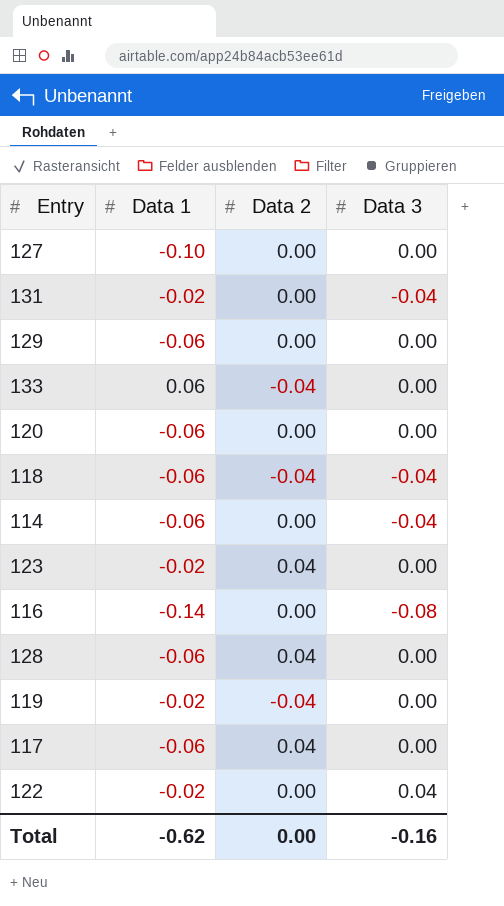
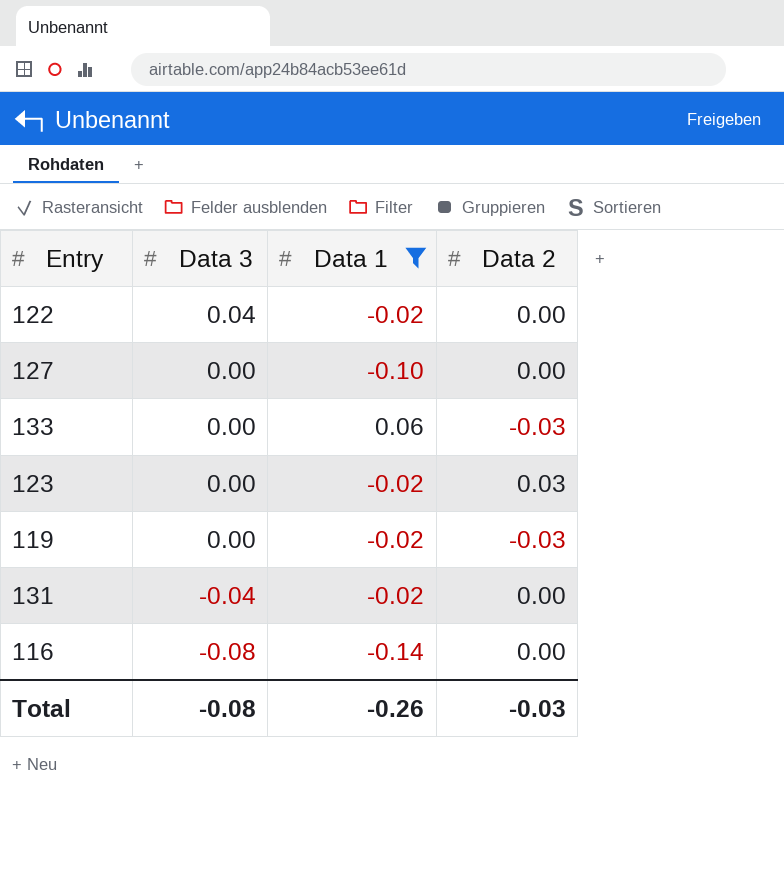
filter: none -> Data 1 != -0.06
row order: none -> Data 3 descending
column Data 3 | position: 4 -> 2
133 | Data 2: -0.04 -> -0.03
123 | Data 2: 0.04 -> 0.03
119 | Data 2: -0.04 -> -0.03
Total | Data 3: -0.16 -> -0.08
Total | Data 1: -0.62 -> -0.26
Total | Data 2: 0.00 -> -0.03

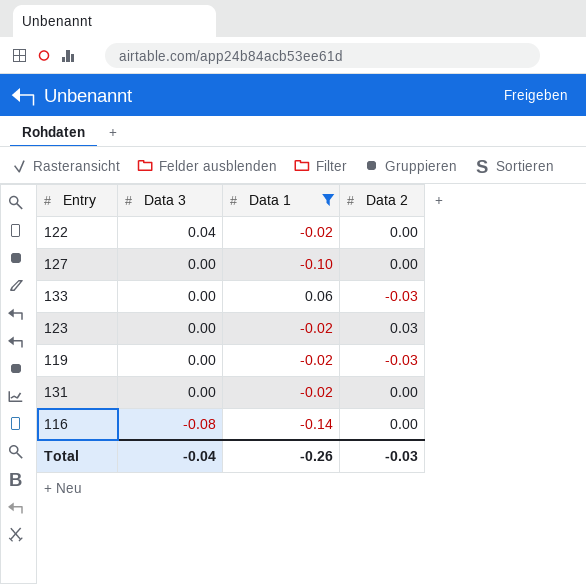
131 | Data 3: -0.04 -> 0.00
Total | Data 3: -0.08 -> -0.04

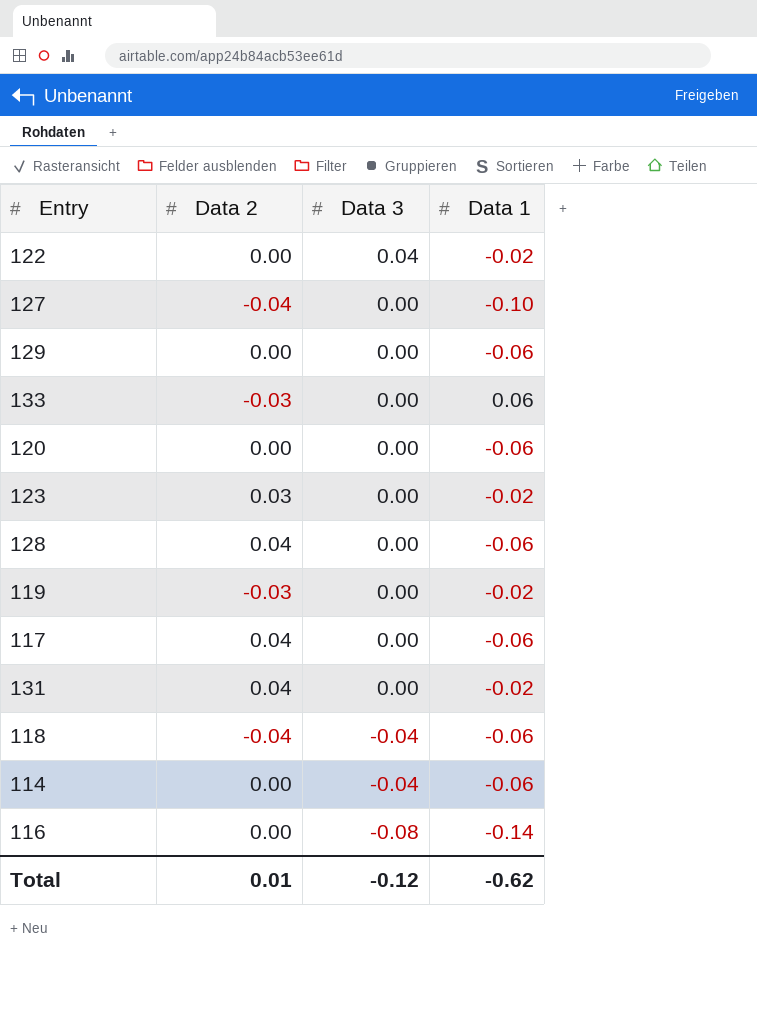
filter: Data 1 != -0.06 -> none
column Data 2 | position: 4 -> 2
127 | Data 2: 0.00 -> -0.04
131 | Data 2: 0.00 -> 0.04
Total | Data 2: -0.03 -> 0.01
Total | Data 3: -0.04 -> -0.12
Total | Data 1: -0.26 -> -0.62

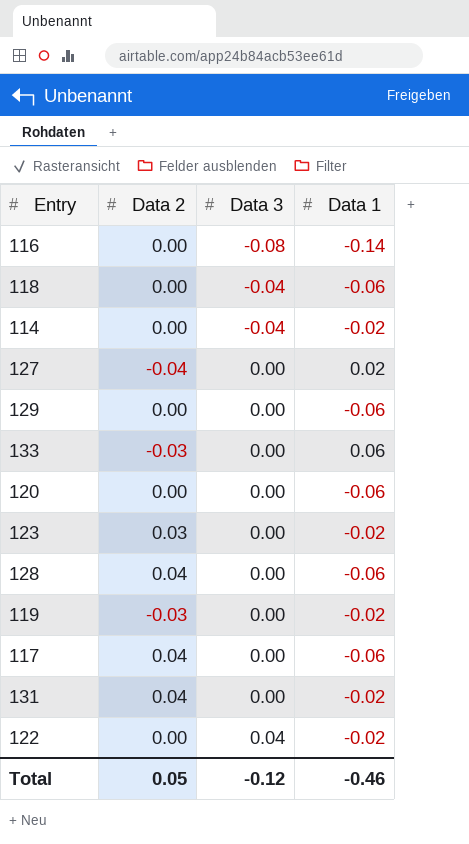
row order: Data 3 descending -> Data 3 ascending
118 | Data 2: -0.04 -> 0.00
114 | Data 1: -0.06 -> -0.02
127 | Data 1: -0.10 -> 0.02
Total | Data 2: 0.01 -> 0.05
Total | Data 1: -0.62 -> -0.46

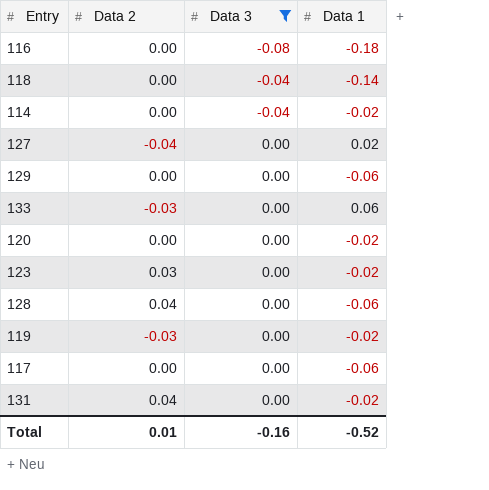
filter: none -> Data 3 != 0.04
116 | Data 1: -0.14 -> -0.18
118 | Data 1: -0.06 -> -0.14
120 | Data 1: -0.06 -> -0.02
117 | Data 2: 0.04 -> 0.00
Total | Data 2: 0.05 -> 0.01
Total | Data 3: -0.12 -> -0.16
Total | Data 1: -0.46 -> -0.52

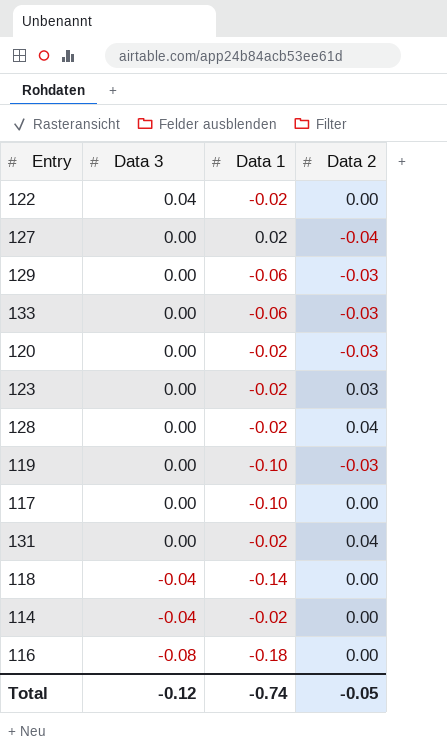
filter: Data 3 != 0.04 -> none
row order: Data 3 ascending -> Data 3 descending
column Data 2 | position: 2 -> 4
129 | Data 2: 0.00 -> -0.03
133 | Data 1: 0.06 -> -0.06
120 | Data 2: 0.00 -> -0.03
128 | Data 1: -0.06 -> -0.02
119 | Data 1: -0.02 -> -0.10
117 | Data 1: -0.06 -> -0.10
Total | Data 3: -0.16 -> -0.12
Total | Data 1: -0.52 -> -0.74
Total | Data 2: 0.01 -> -0.05

